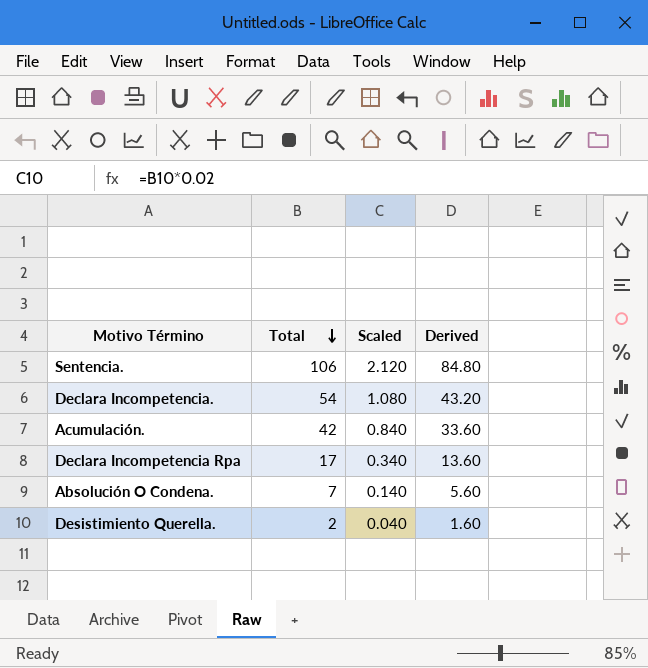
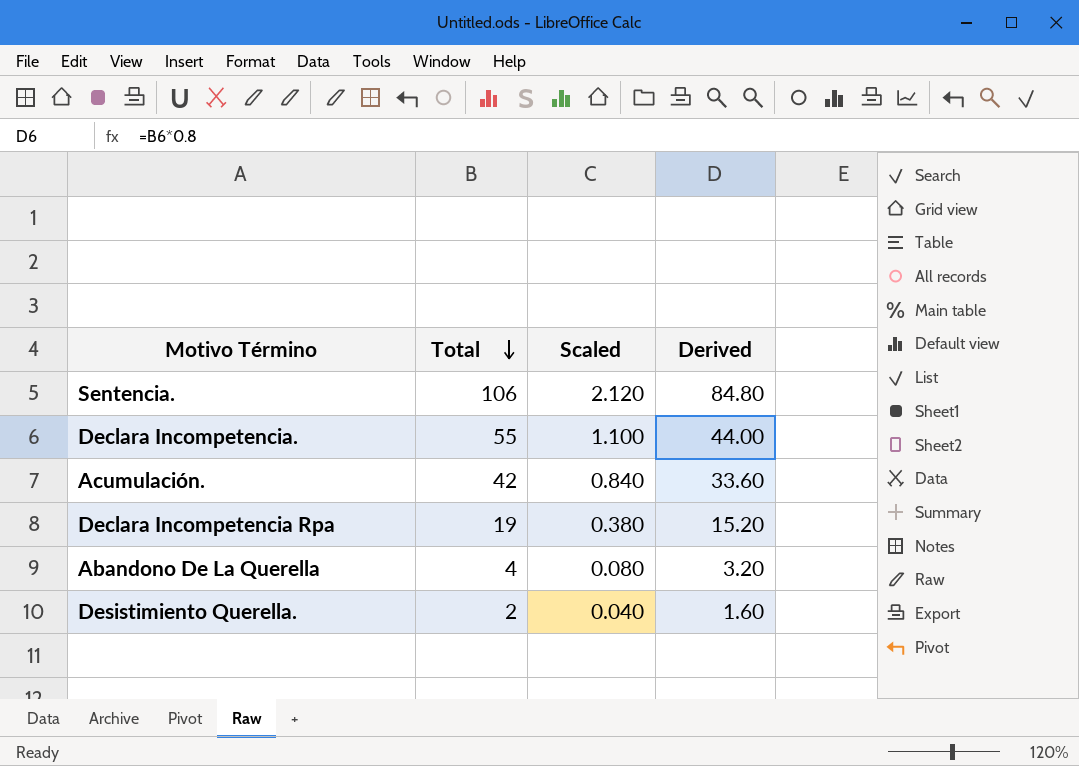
row Absolución O Condena.: 7 | 0.140 | 5.60 -> none
Declara Incompetencia. | Total: 54 -> 55
Declara Incompetencia. | Scaled: 1.080 -> 1.100
Declara Incompetencia. | Derived: 43.20 -> 44.00
Declara Incompetencia Rpa | Total: 17 -> 19
Declara Incompetencia Rpa | Scaled: 0.340 -> 0.380
Declara Incompetencia Rpa | Derived: 13.60 -> 15.20
row Abandono De La Querella: none -> 4 | 0.080 | 3.20

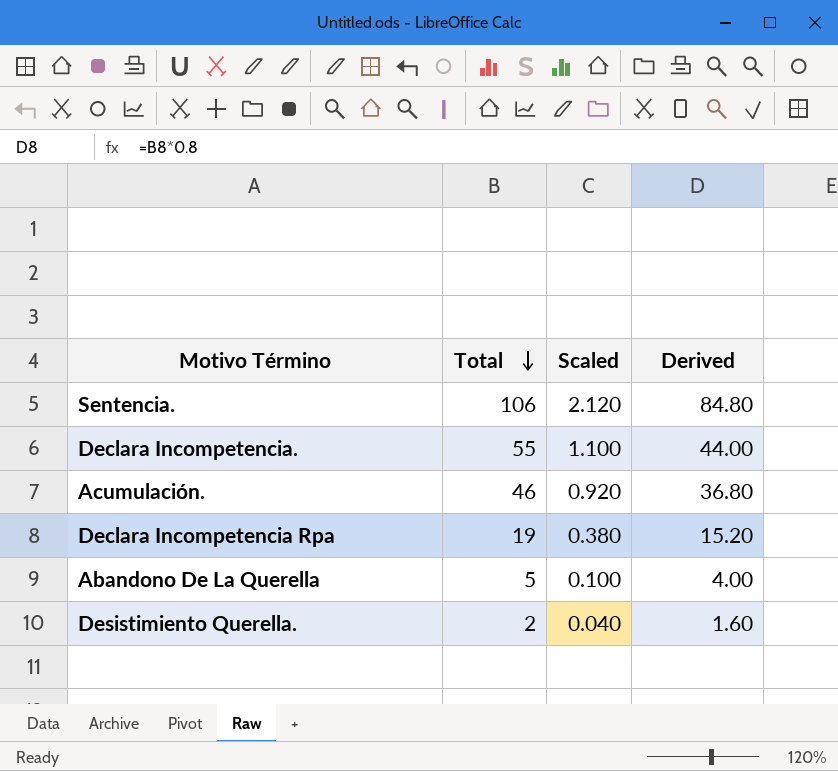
Acumulación. | Total: 42 -> 46
Acumulación. | Scaled: 0.840 -> 0.920
Acumulación. | Derived: 33.60 -> 36.80
Abandono De La Querella | Total: 4 -> 5
Abandono De La Querella | Scaled: 0.080 -> 0.100
Abandono De La Querella | Derived: 3.20 -> 4.00

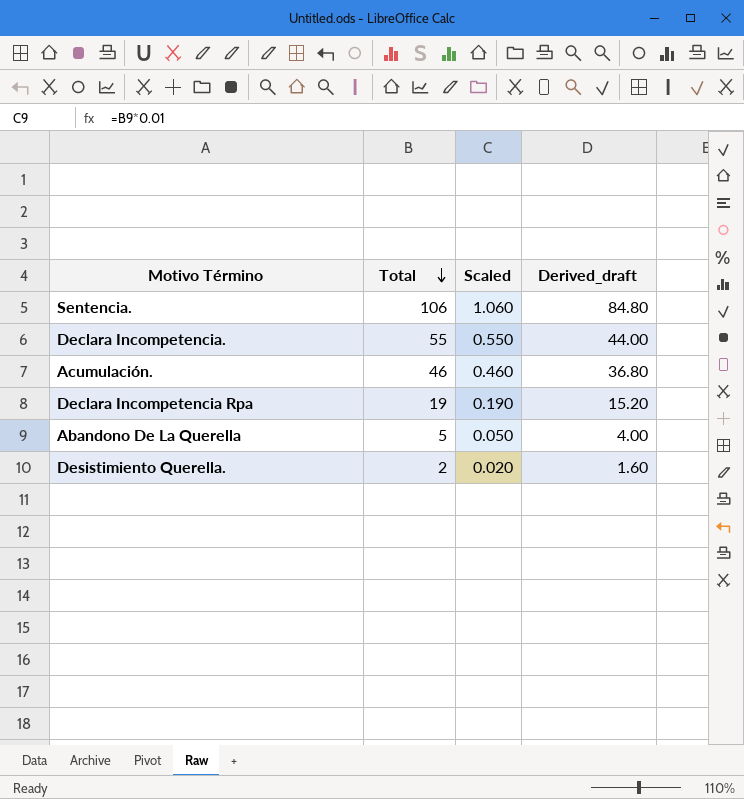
column Scaled | formula: [Total] * 0.02 -> [Total] * 0.01
column name: Derived -> Derived_draft

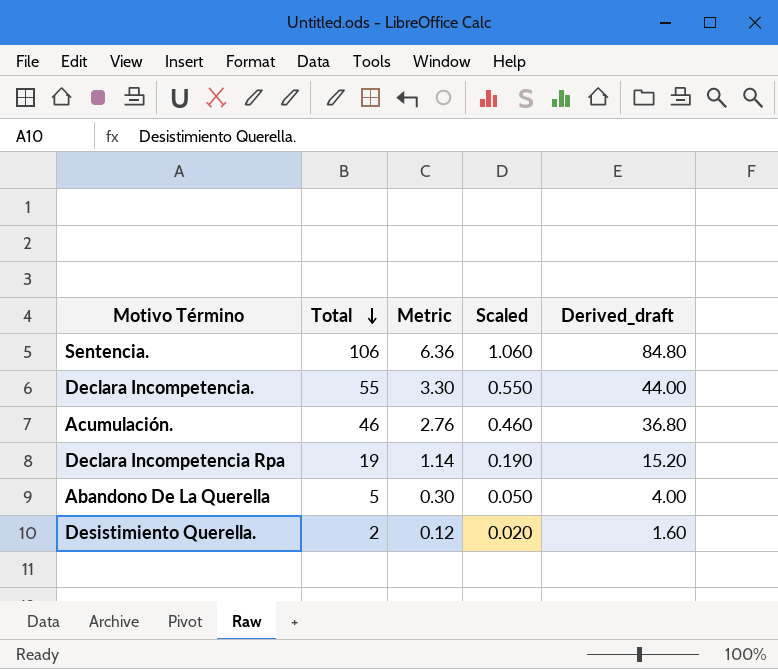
column Metric | formula: none -> [Total] * 0.06

